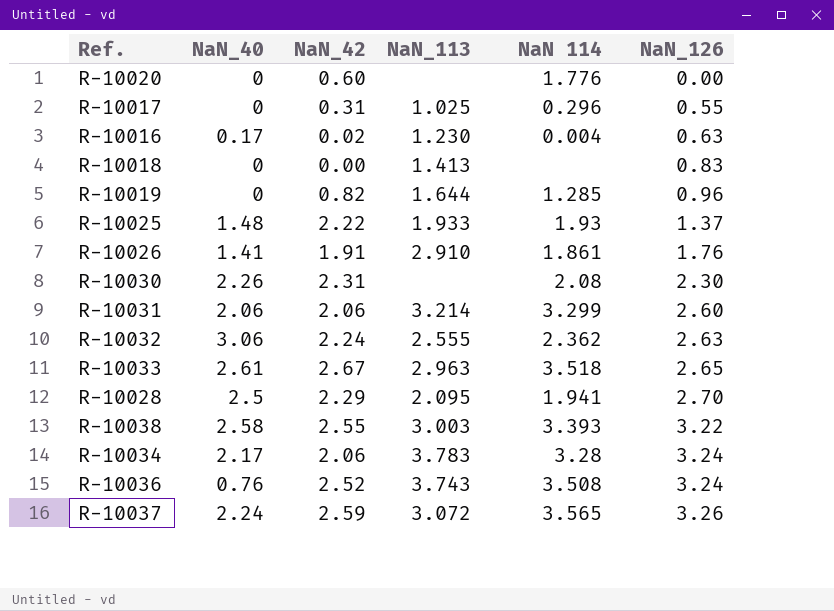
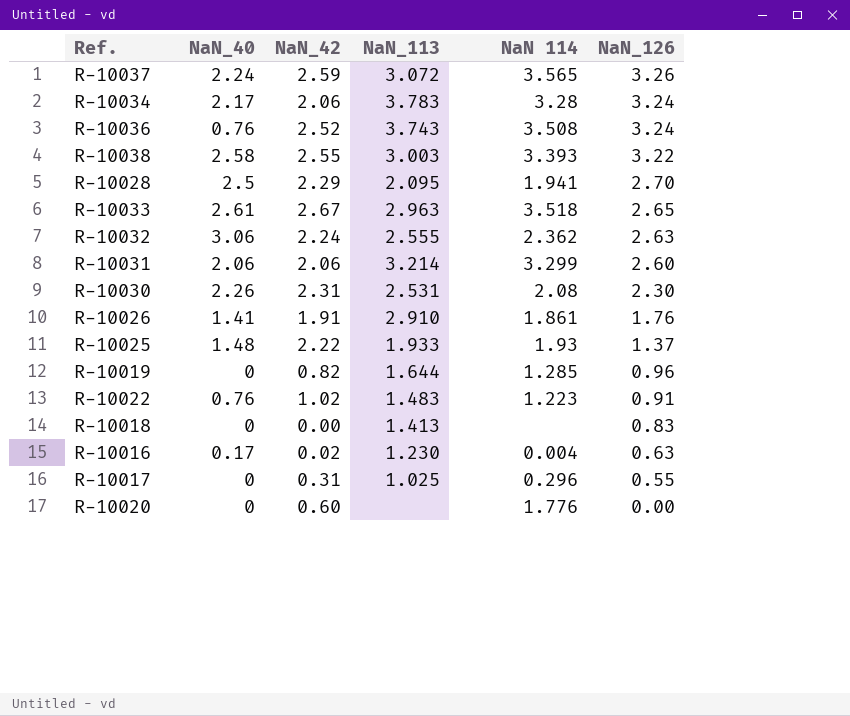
row order: NaN_126 ascending -> NaN_126 descending
R-10030 | NaN_113: none -> 2.531
row R-10022: none -> 0.76 | 1.02 | 1.483 | 1.223 | 0.91

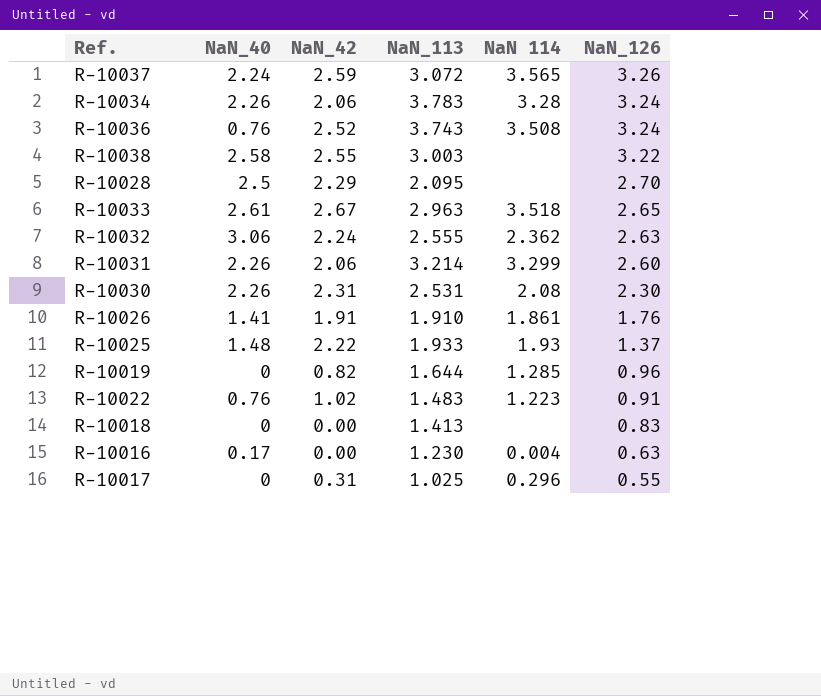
row R-10020: 0 | 0.60 | none | 1.776 | 0.00 -> none
R-10034 | NaN_40: 2.17 -> 2.26
R-10038 | NaN 114: 3.393 -> none
R-10028 | NaN 114: 1.941 -> none
R-10031 | NaN_40: 2.06 -> 2.26
R-10026 | NaN_113: 2.910 -> 1.910
R-10016 | NaN_42: 0.02 -> 0.00

